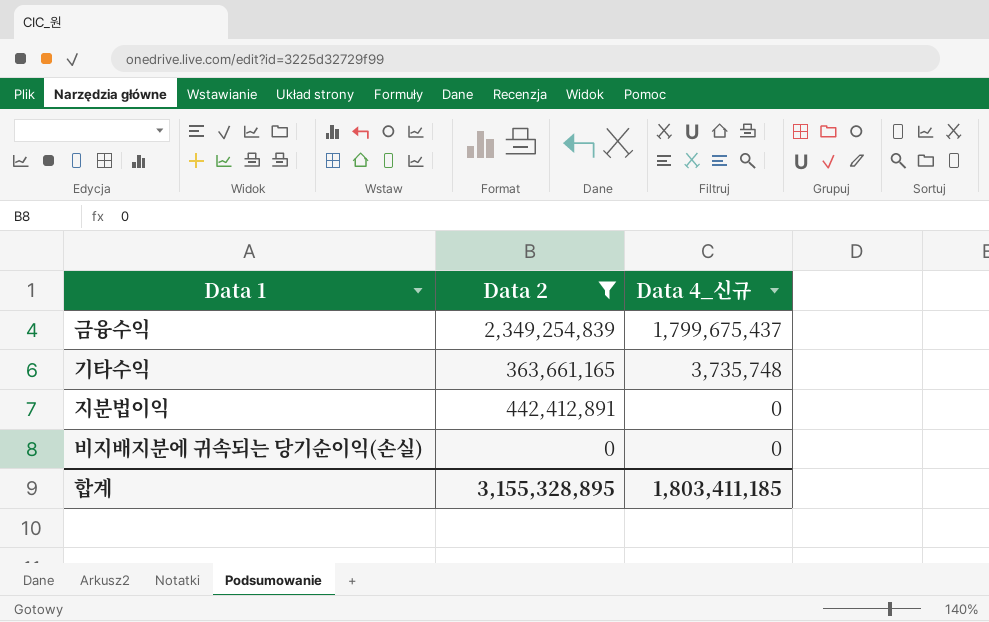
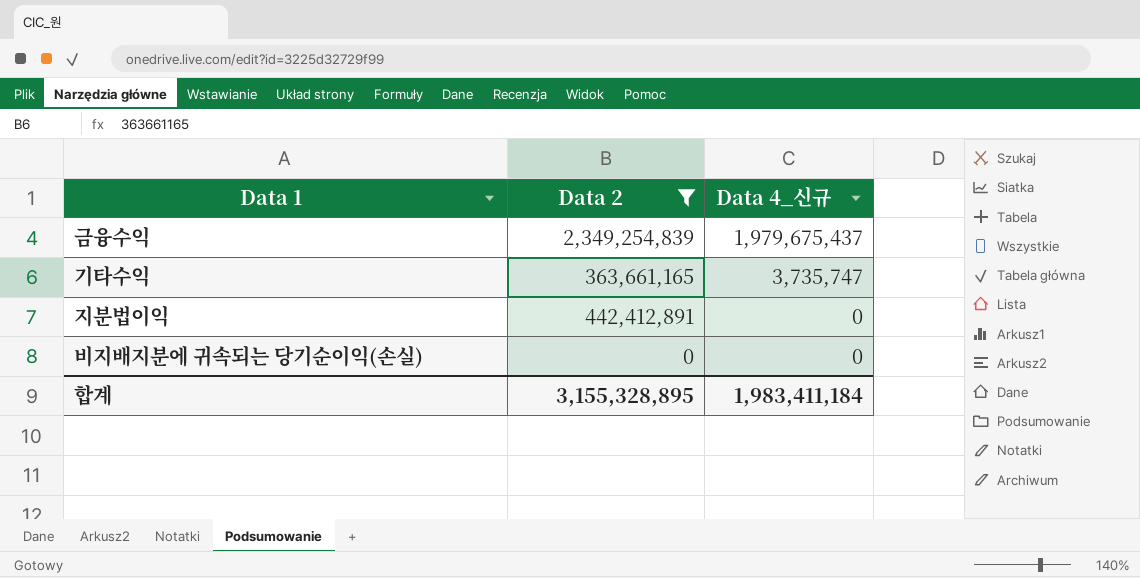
금융수익 | Data 4_신규: 1,799,675,437 -> 1,979,675,437
기타수익 | Data 4_신규: 3,735,748 -> 3,735,747
합계 | Data 4_신규: 1,803,411,185 -> 1,983,411,184

